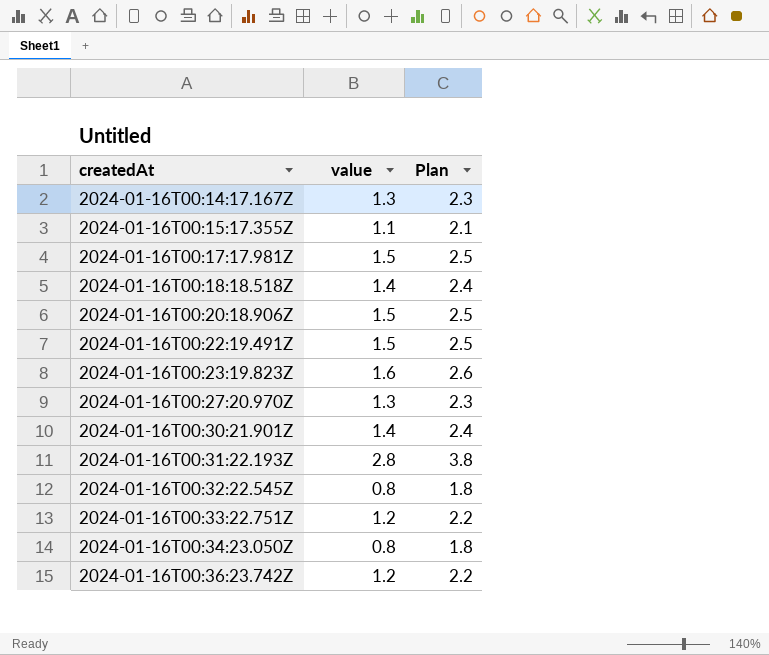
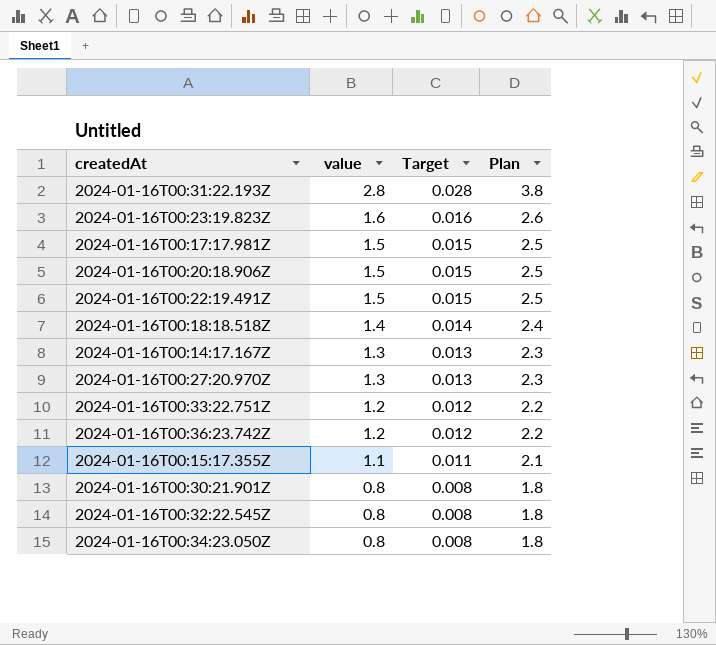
row order: createdAt ascending -> value descending
column Target | formula: none -> [value] * 0.01
2024-01-16T00:30:21.901Z | value: 1.4 -> 0.8
2024-01-16T00:30:21.901Z | Plan: 2.4 -> 1.8

